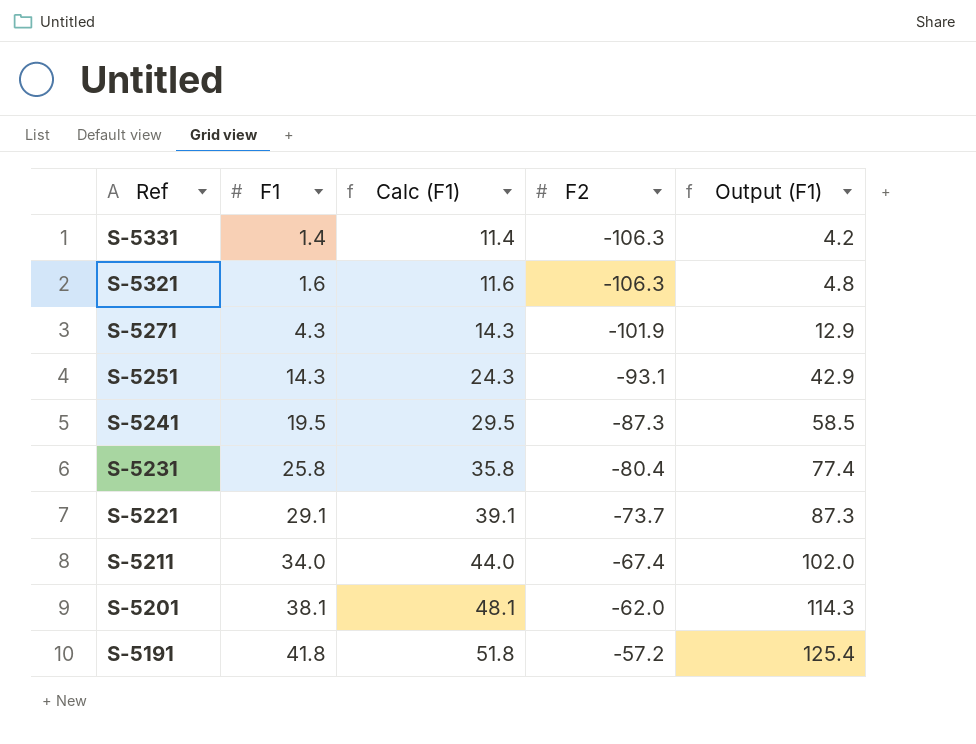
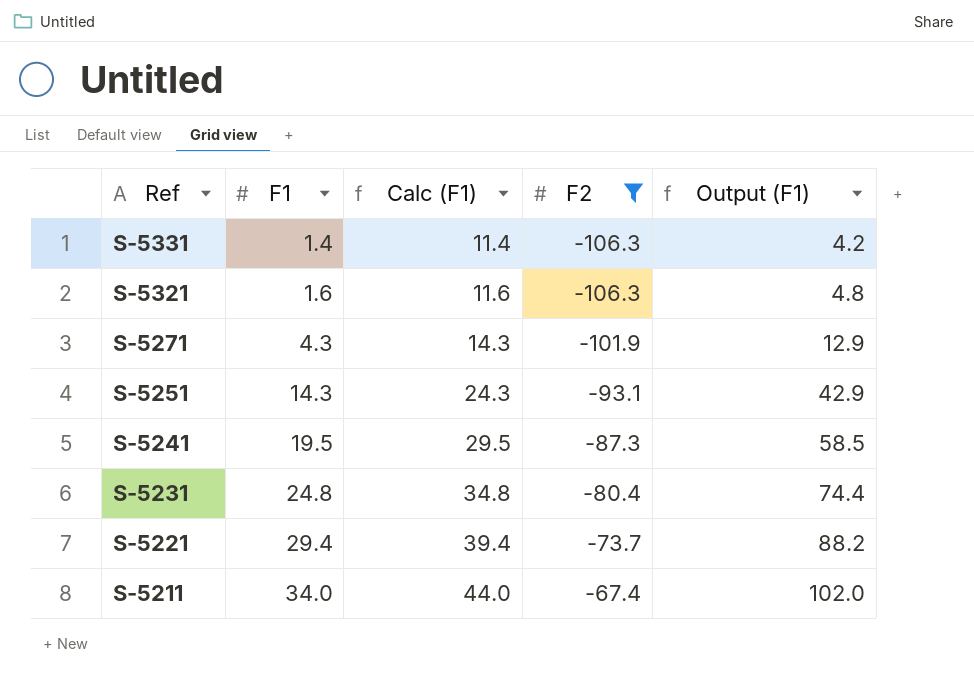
filter: none -> F2 <= -67.4
S-5231 | F1: 25.8 -> 24.8
S-5231 | Calc (F1): 35.8 -> 34.8
S-5231 | Output (F1): 77.4 -> 74.4
S-5221 | F1: 29.1 -> 29.4
S-5221 | Calc (F1): 39.1 -> 39.4
S-5221 | Output (F1): 87.3 -> 88.2

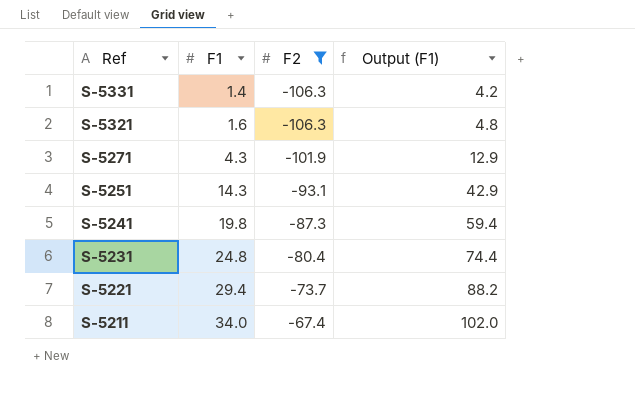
column Calc (F1) | formula: [F1] + 10 -> none
S-5241 | F1: 19.5 -> 19.8
S-5241 | Output (F1): 58.5 -> 59.4

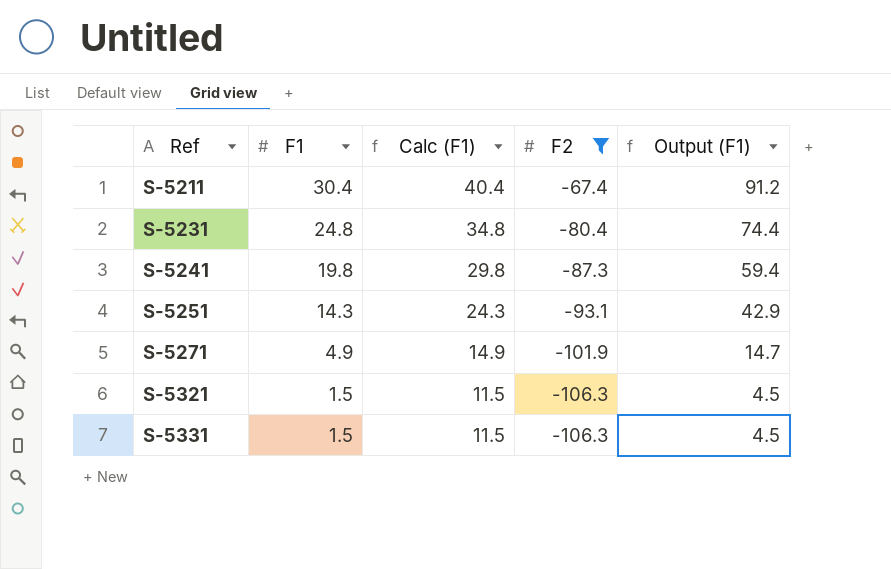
row order: Ref descending -> Ref ascending
column Calc (F1) | formula: none -> [F1] + 10
row S-5221: 29.4 | -73.7 | 88.2 -> none
S-5211 | F1: 34.0 -> 30.4
S-5211 | Output (F1): 102.0 -> 91.2
S-5271 | F1: 4.3 -> 4.9
S-5271 | Output (F1): 12.9 -> 14.7
S-5321 | F1: 1.6 -> 1.5
S-5321 | Output (F1): 4.8 -> 4.5
S-5331 | F1: 1.4 -> 1.5
S-5331 | Output (F1): 4.2 -> 4.5

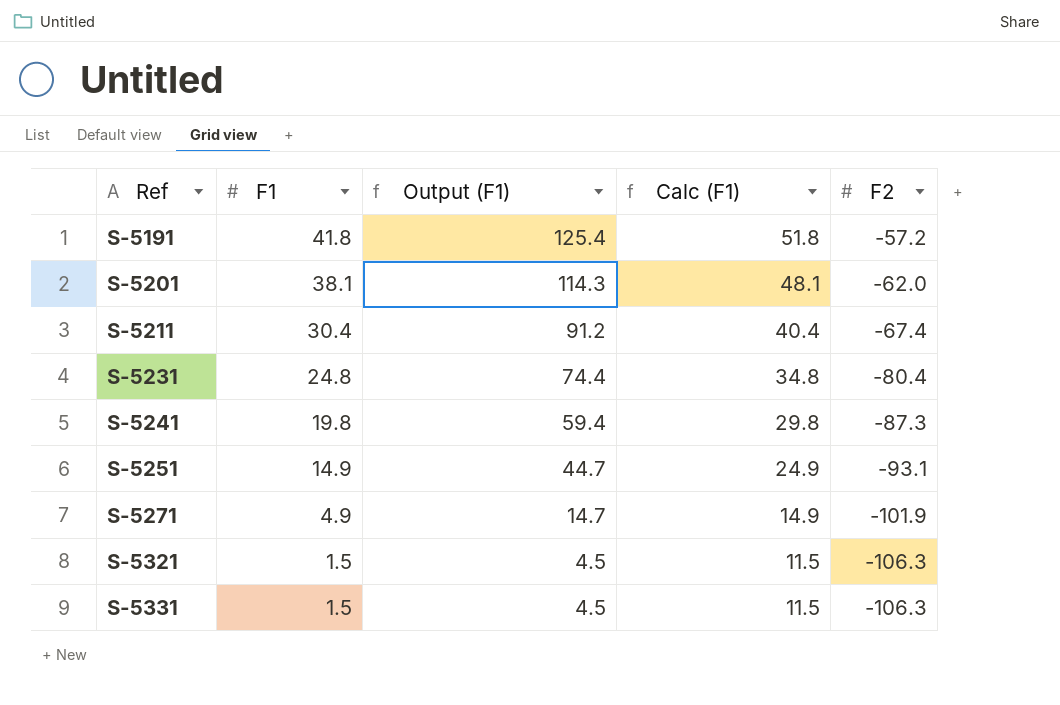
filter: F2 <= -67.4 -> none
column Output (F1) | position: 5 -> 3
S-5251 | F1: 14.3 -> 14.9
S-5251 | Output (F1): 42.9 -> 44.7
S-5251 | Calc (F1): 24.3 -> 24.9

